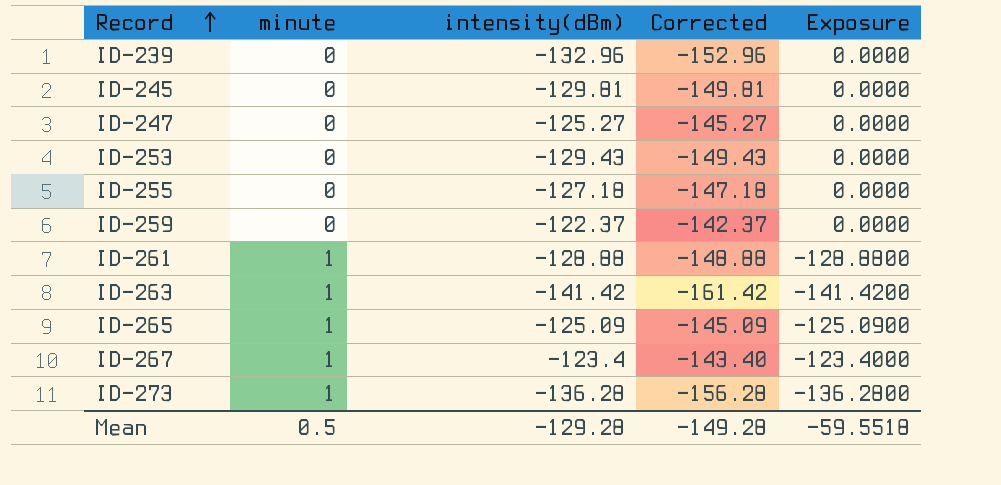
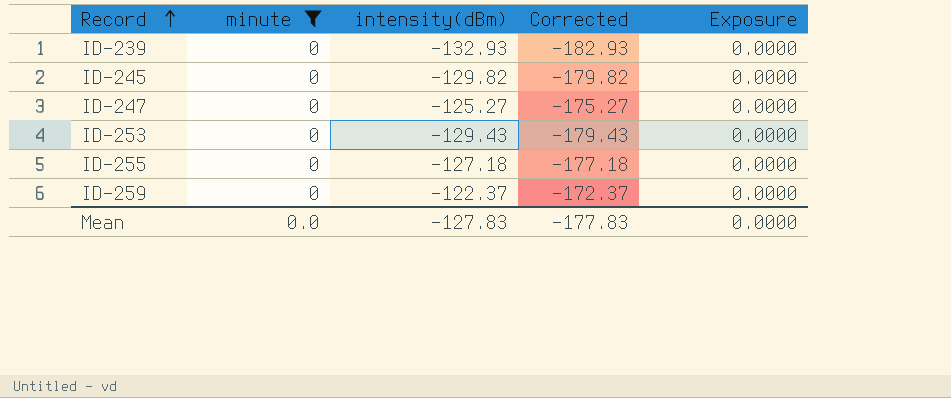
filter: none -> minute = 0
column Corrected | formula: [intensity(dBm)] - 20 -> [intensity(dBm)] - 50
ID-239 | intensity(dBm): -132.96 -> -132.93
ID-245 | intensity(dBm): -129.81 -> -129.82
Mean | minute: 0.5 -> 0.0
Mean | intensity(dBm): -129.28 -> -127.83
Mean | Corrected: -149.28 -> -177.83
Mean | Exposure: -59.5518 -> 0.0000

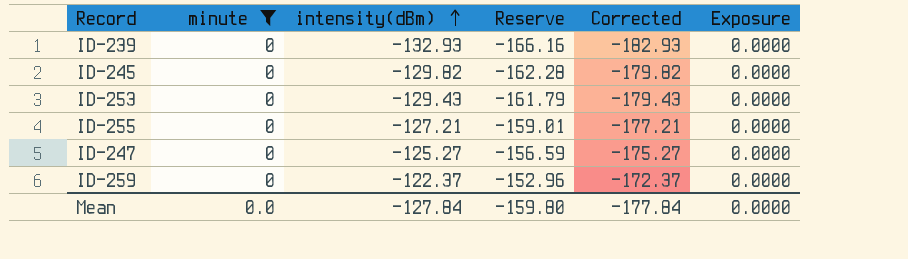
row order: Record ascending -> intensity(dBm) ascending
column Reserve | formula: none -> [intensity(dBm)] * 1.25
ID-255 | intensity(dBm): -127.18 -> -127.21
ID-255 | Corrected: -177.18 -> -177.21
Mean | intensity(dBm): -127.83 -> -127.84
Mean | Corrected: -177.83 -> -177.84

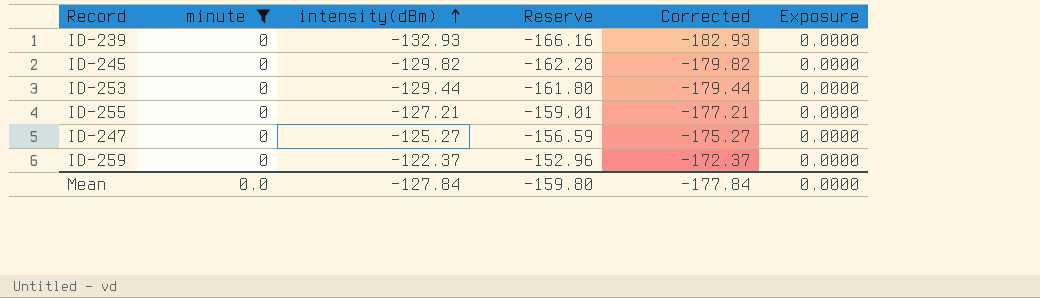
ID-253 | intensity(dBm): -129.43 -> -129.44
ID-253 | Reserve: -161.79 -> -161.80
ID-253 | Corrected: -179.43 -> -179.44

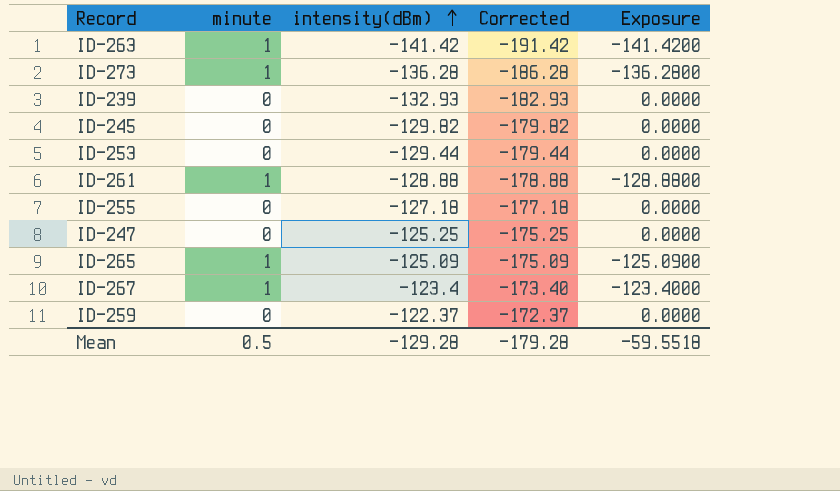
filter: minute = 0 -> none
column Reserve | formula: [intensity(dBm)] * 1.25 -> none
ID-255 | intensity(dBm): -127.21 -> -127.18
ID-255 | Corrected: -177.21 -> -177.18
ID-247 | intensity(dBm): -125.27 -> -125.25
ID-247 | Corrected: -175.27 -> -175.25
Mean | minute: 0.0 -> 0.5
Mean | intensity(dBm): -127.84 -> -129.28
Mean | Corrected: -177.84 -> -179.28
Mean | Exposure: 0.0000 -> -59.5518

